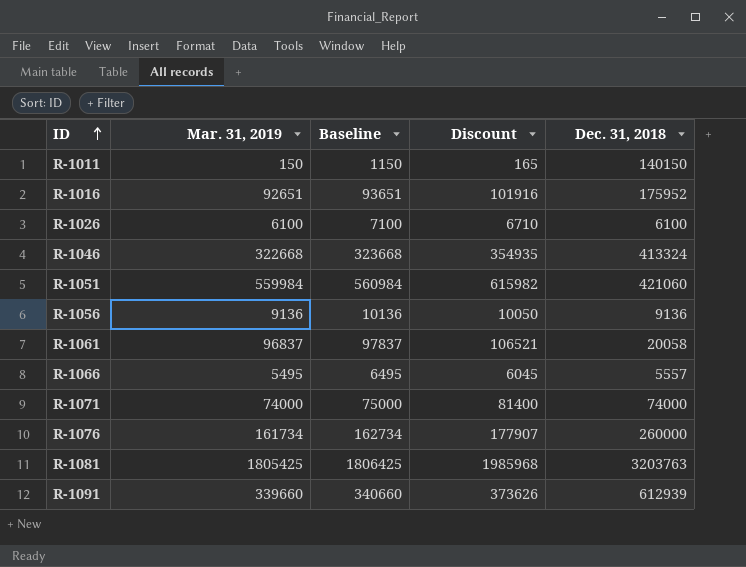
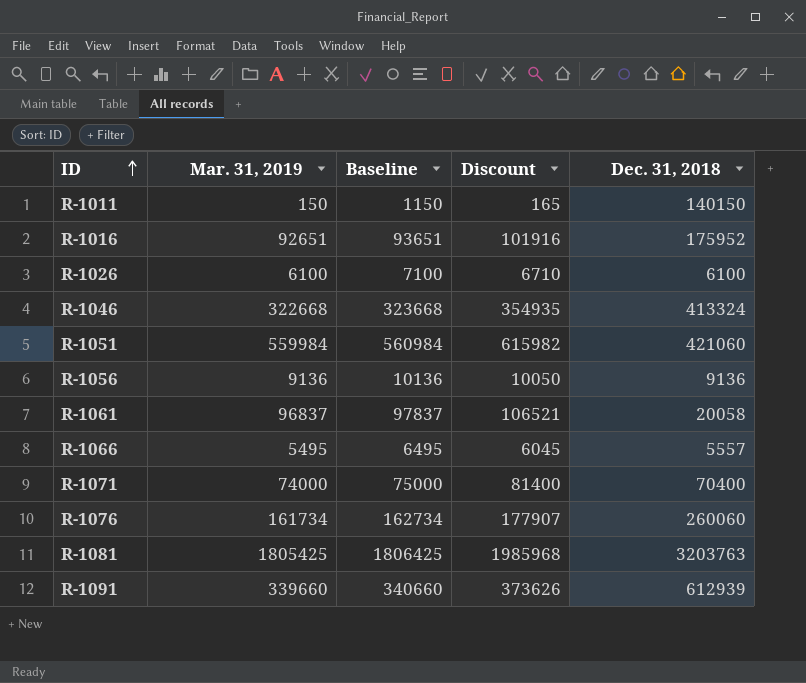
R-1071 | Dec. 31, 2018: 74000 -> 70400
R-1076 | Dec. 31, 2018: 260000 -> 260060

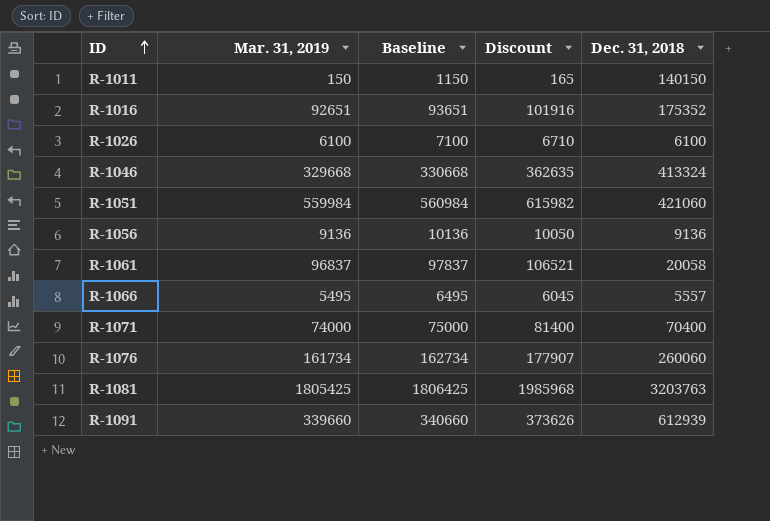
R-1016 | Dec. 31, 2018: 175952 -> 175352
R-1046 | Mar. 31, 2019: 322668 -> 329668
R-1046 | Baseline: 323668 -> 330668
R-1046 | Discount: 354935 -> 362635

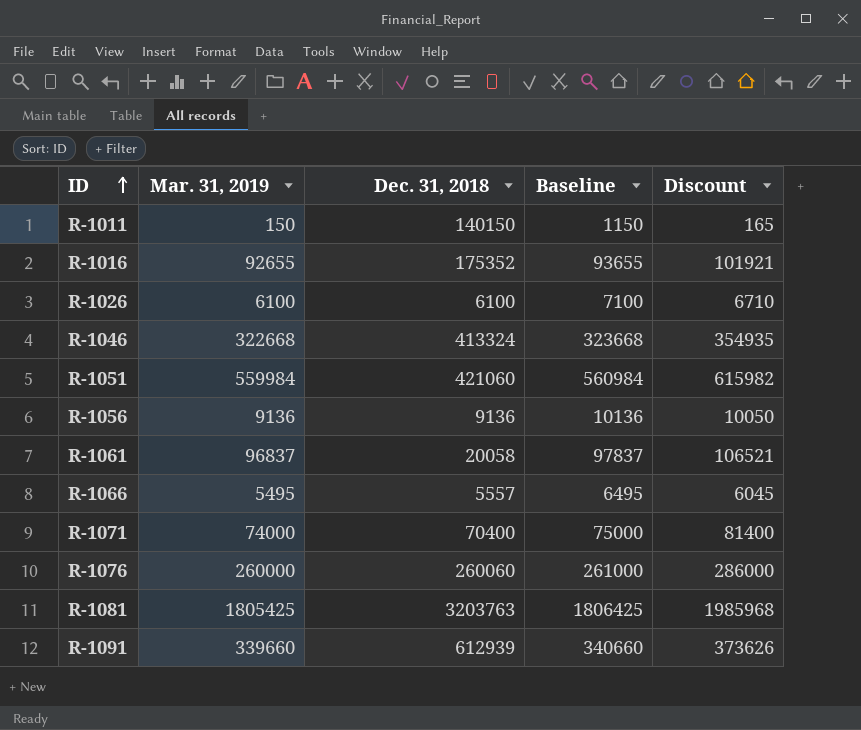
column Dec. 31, 2018 | position: 5 -> 3
R-1016 | Mar. 31, 2019: 92651 -> 92655
R-1016 | Baseline: 93651 -> 93655
R-1016 | Discount: 101916 -> 101921
R-1046 | Mar. 31, 2019: 329668 -> 322668
R-1046 | Baseline: 330668 -> 323668
R-1046 | Discount: 362635 -> 354935
R-1076 | Mar. 31, 2019: 161734 -> 260000
R-1076 | Baseline: 162734 -> 261000
R-1076 | Discount: 177907 -> 286000

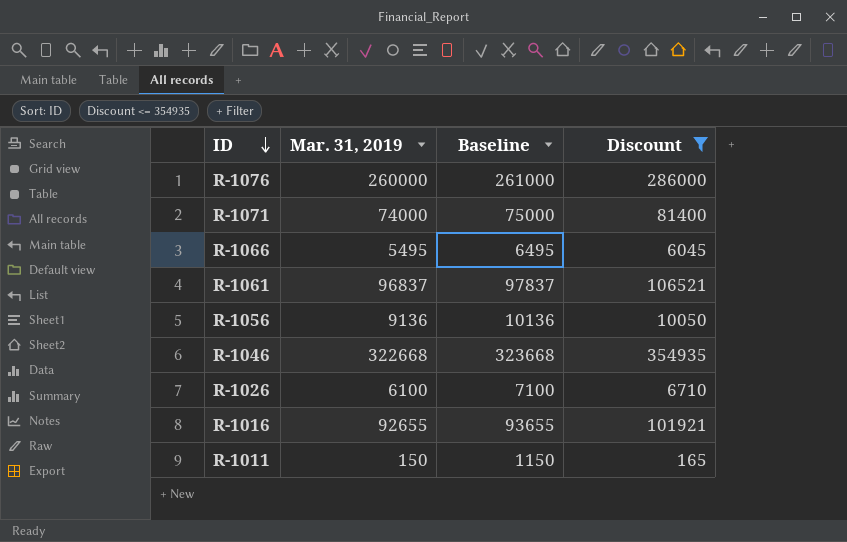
filter: none -> Discount <= 354935
row order: ID ascending -> ID descending
column Dec. 31, 2018 | position: 3 -> none

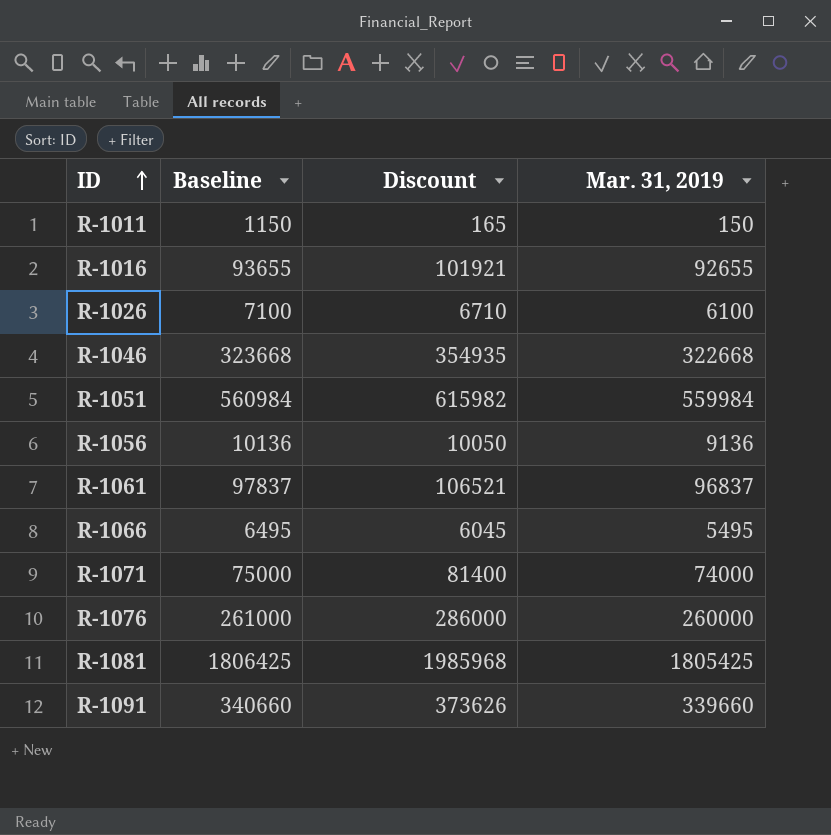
filter: Discount <= 354935 -> none
row order: ID descending -> ID ascending
column Mar. 31, 2019 | position: 2 -> 4

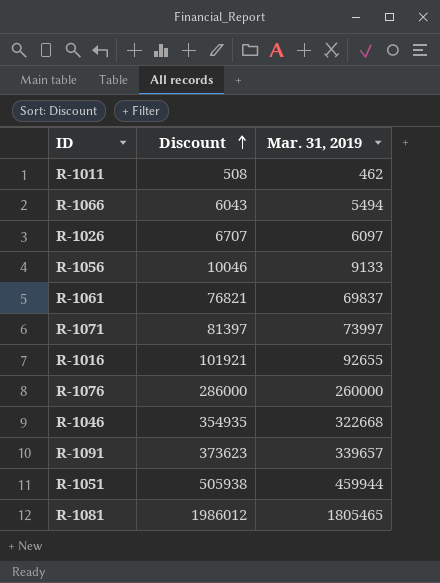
row order: ID ascending -> Discount ascending
column Baseline | formula: [Mar. 31, 2019] + 1000 -> none
R-1011 | Discount: 165 -> 508
R-1011 | Mar. 31, 2019: 150 -> 462
R-1066 | Discount: 6045 -> 6043
R-1066 | Mar. 31, 2019: 5495 -> 5494
R-1026 | Discount: 6710 -> 6707
R-1026 | Mar. 31, 2019: 6100 -> 6097
R-1056 | Discount: 10050 -> 10046
R-1056 | Mar. 31, 2019: 9136 -> 9133
R-1061 | Discount: 106521 -> 76821
R-1061 | Mar. 31, 2019: 96837 -> 69837
R-1071 | Discount: 81400 -> 81397
R-1071 | Mar. 31, 2019: 74000 -> 73997
R-1091 | Discount: 373626 -> 373623
R-1091 | Mar. 31, 2019: 339660 -> 339657
R-1051 | Discount: 615982 -> 505938
R-1051 | Mar. 31, 2019: 559984 -> 459944
R-1081 | Discount: 1985968 -> 1986012
R-1081 | Mar. 31, 2019: 1805425 -> 1805465

